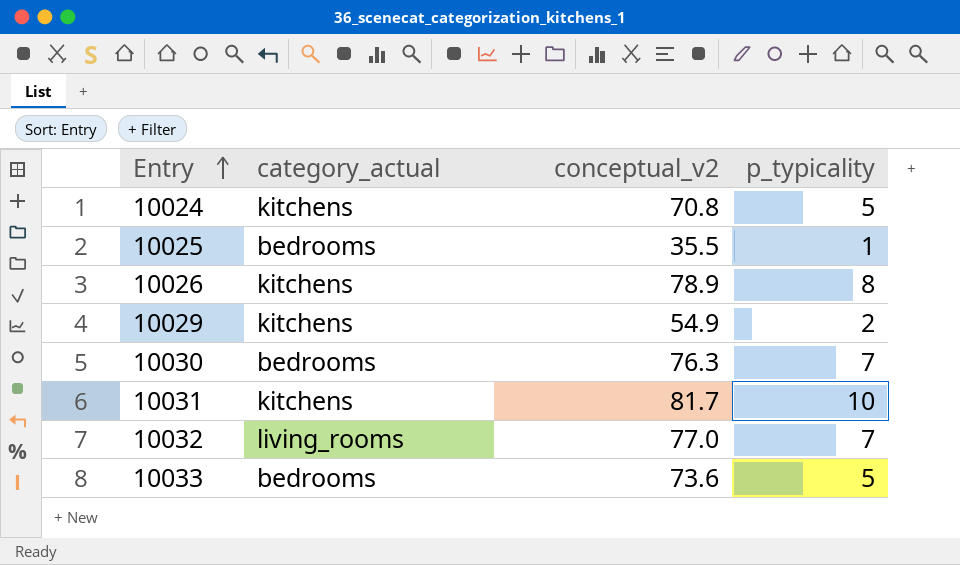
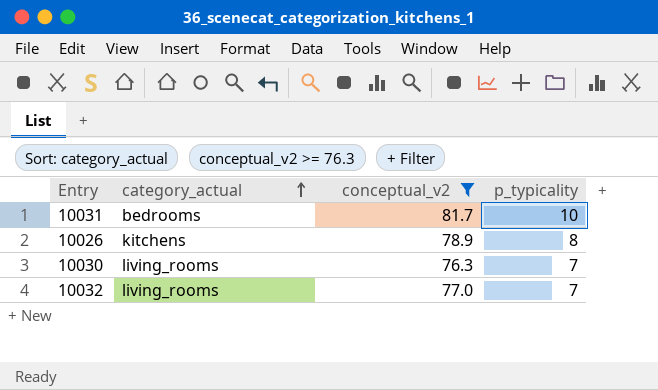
filter: none -> conceptual_v2 >= 76.3
row order: Entry ascending -> category_actual ascending
10031 | category_actual: kitchens -> bedrooms
10030 | category_actual: bedrooms -> living_rooms

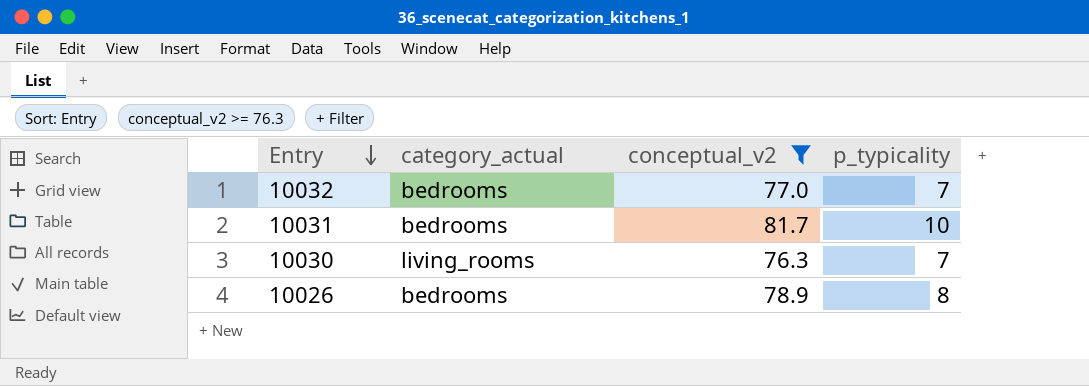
row order: category_actual ascending -> Entry descending
10032 | category_actual: living_rooms -> bedrooms
10026 | category_actual: kitchens -> bedrooms

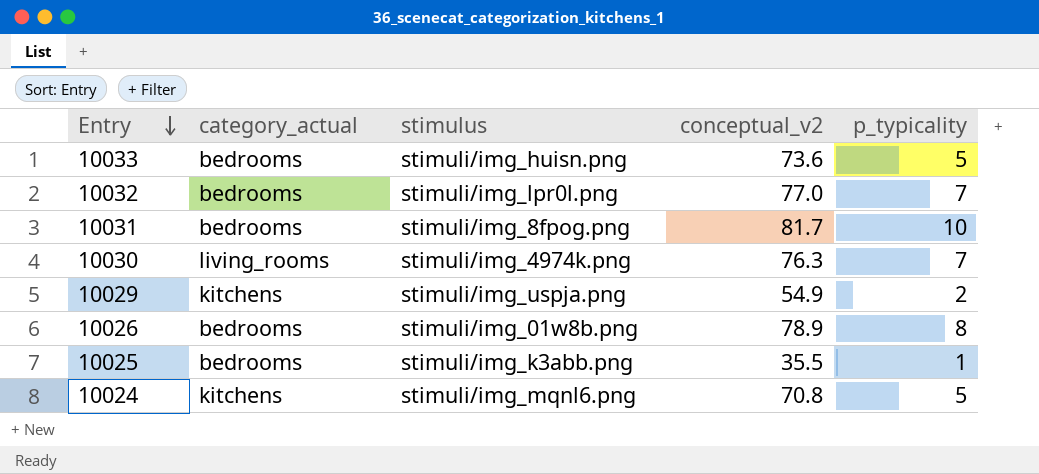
filter: conceptual_v2 >= 76.3 -> none
column stimulus | position: none -> 3

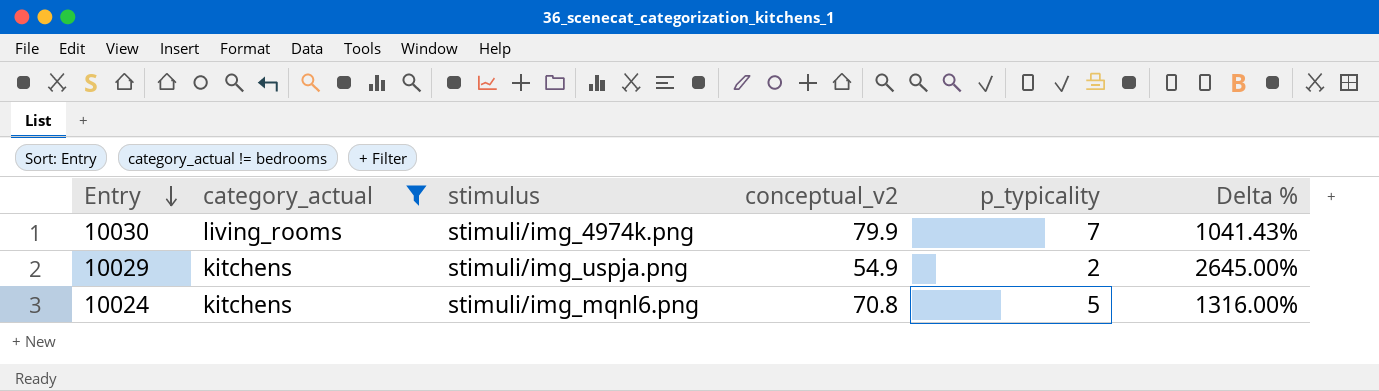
filter: none -> category_actual != bedrooms
column Delta % | formula: none -> ([conceptual_v2] - [p_typicality]) / [p_typicality]
10030 | conceptual_v2: 76.3 -> 79.9

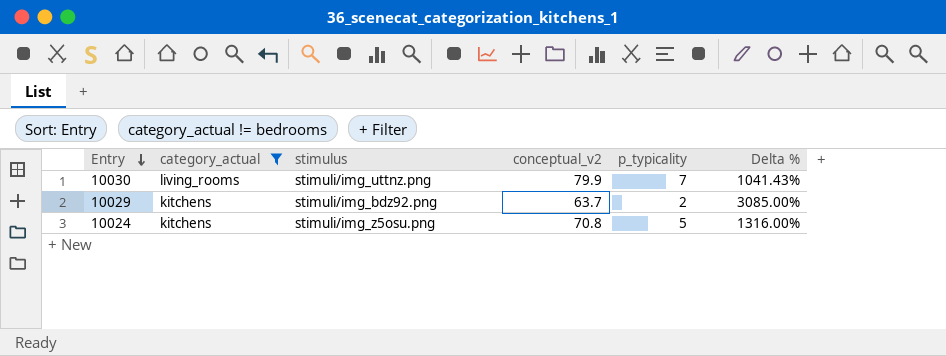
10030 | stimulus: stimuli/img_4974k.png -> stimuli/img_uttnz.png
10029 | stimulus: stimuli/img_uspja.png -> stimuli/img_bdz92.png
10029 | conceptual_v2: 54.9 -> 63.7
10029 | Delta %: 2645.00% -> 3085.00%
10024 | stimulus: stimuli/img_mqnl6.png -> stimuli/img_z5osu.png

